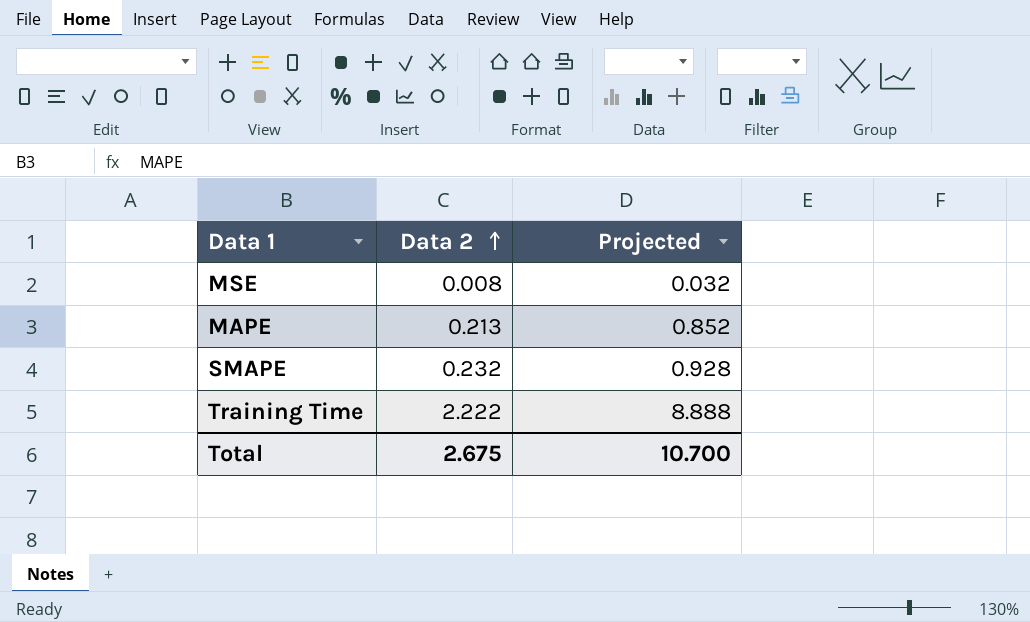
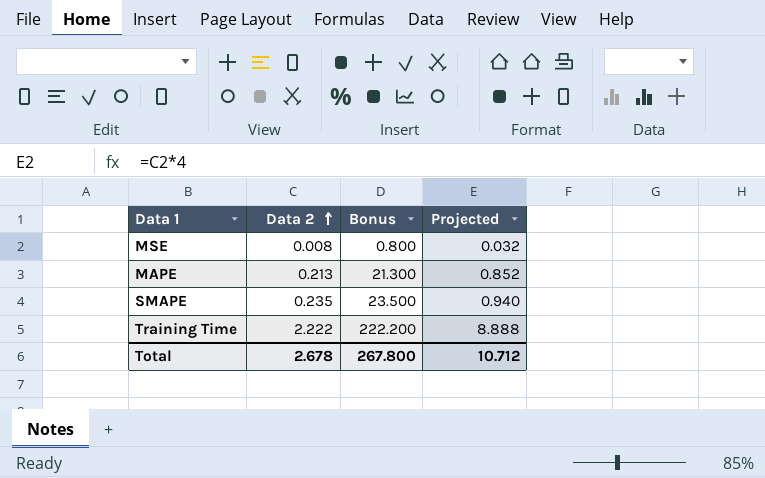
column Bonus | formula: none -> [Data 2] * 100
SMAPE | Data 2: 0.232 -> 0.235
SMAPE | Projected: 0.928 -> 0.940
Total | Data 2: 2.675 -> 2.678
Total | Projected: 10.700 -> 10.712

